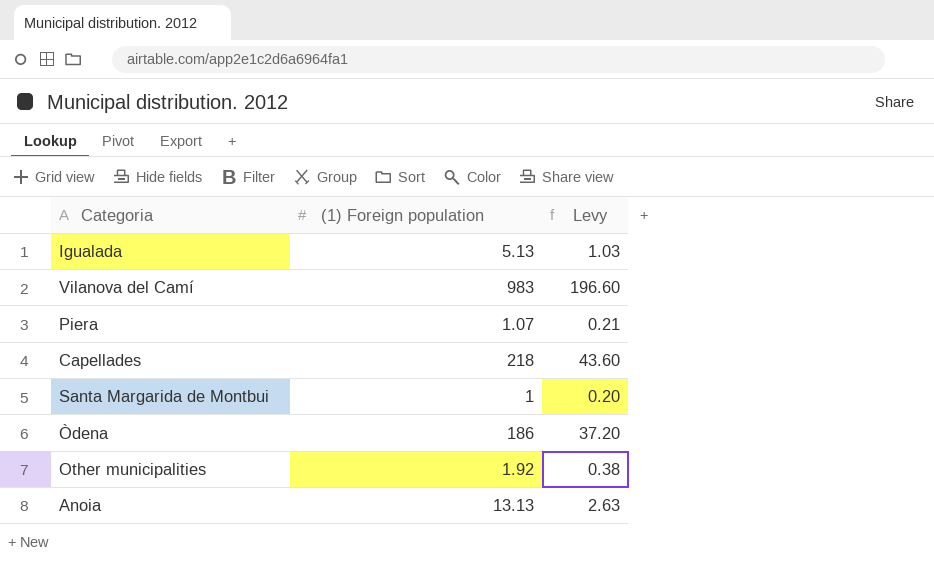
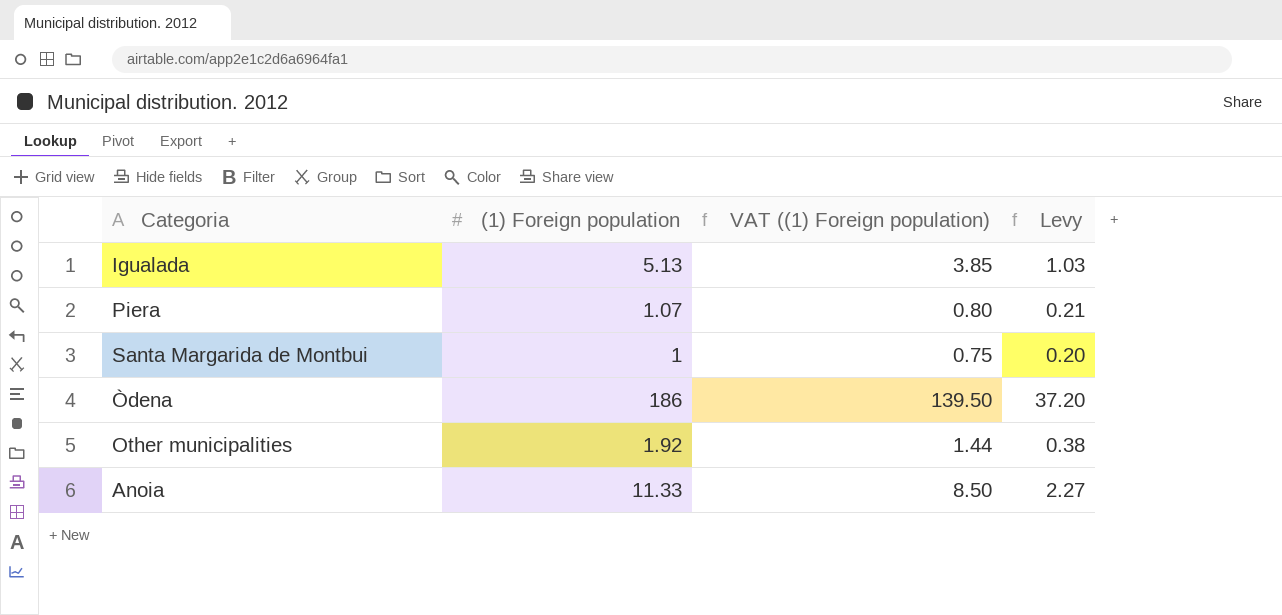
column VAT ((1) Foreign population) | formula: none -> [(1) Foreign population] * 0.75
row Vilanova del Camí: 983 | 196.60 -> none
row Capellades: 218 | 43.60 -> none
Anoia | (1) Foreign population: 13.13 -> 11.33
Anoia | Levy: 2.63 -> 2.27

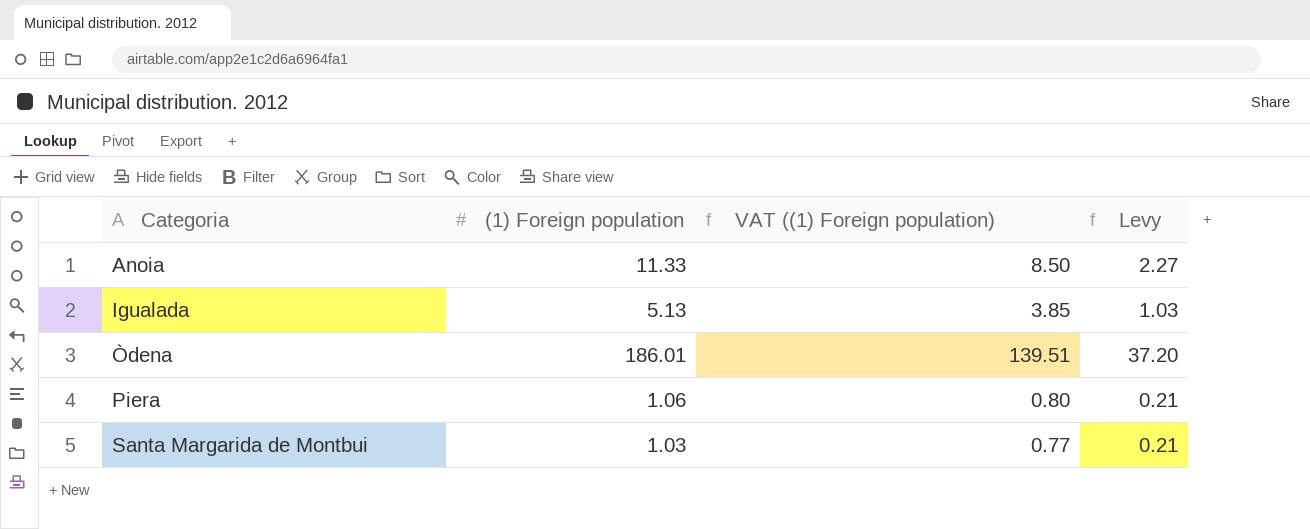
row order: none -> Categoria ascending
row Other municipalities: 1.92 | 1.44 | 0.38 -> none
Òdena | (1) Foreign population: 186 -> 186.01
Òdena | VAT ((1) Foreign population): 139.50 -> 139.51
Piera | (1) Foreign population: 1.07 -> 1.06
Santa Margarida de Montbui | (1) Foreign population: 1 -> 1.03
Santa Margarida de Montbui | VAT ((1) Foreign population): 0.75 -> 0.77
Santa Margarida de Montbui | Levy: 0.20 -> 0.21

